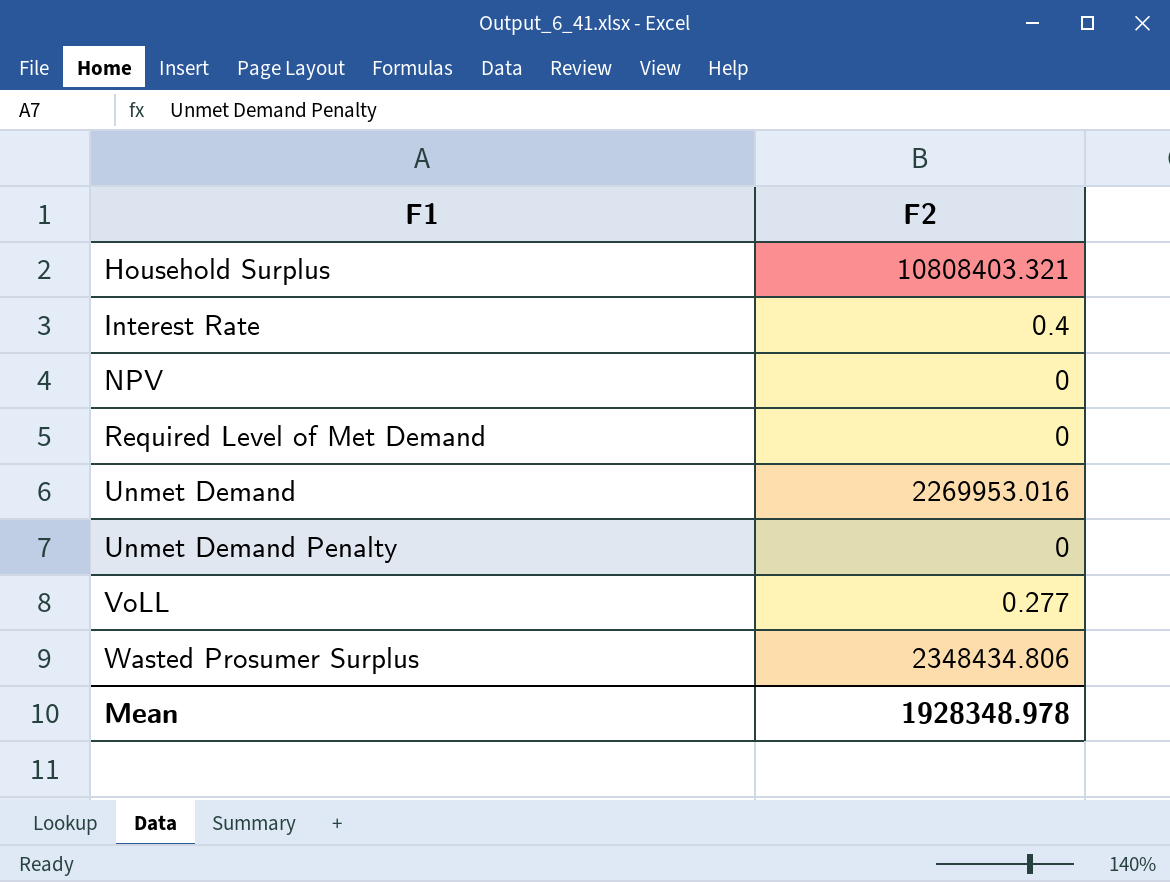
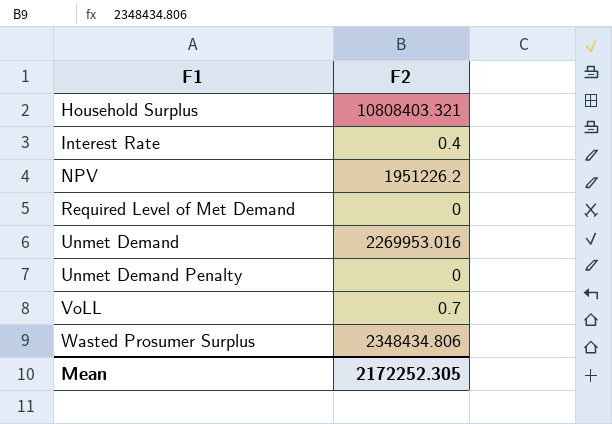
NPV | F2: 0 -> 1951226.2
VoLL | F2: 0.277 -> 0.7
Mean | F2: 1928348.978 -> 2172252.305

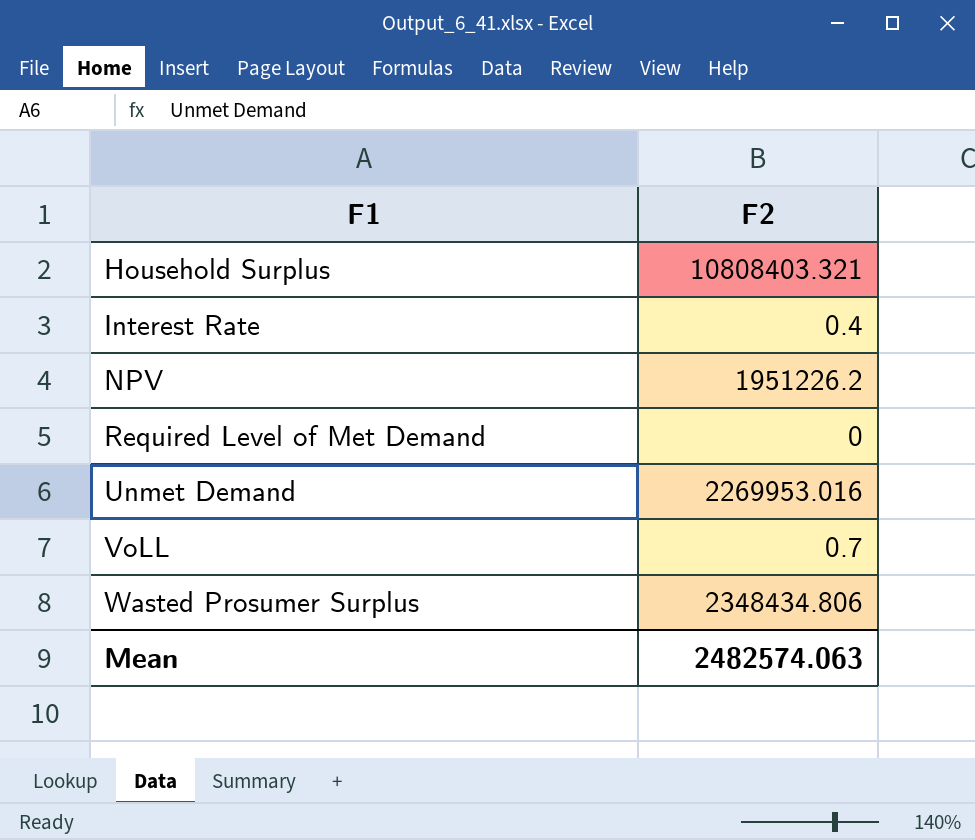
row Unmet Demand Penalty: 0 -> none
Mean | F2: 2172252.305 -> 2482574.063

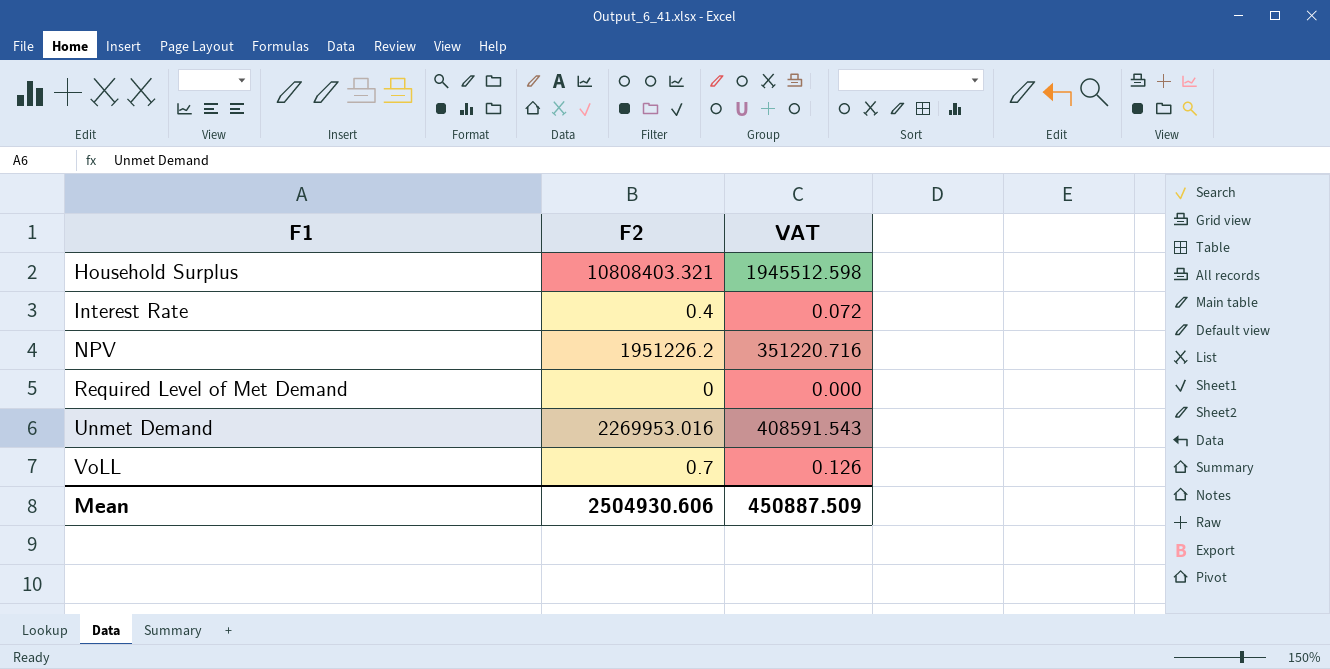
column VAT | formula: none -> [F2] * 0.18
row Wasted Prosumer Surplus: 2348434.806 -> none
Mean | F2: 2482574.063 -> 2504930.606

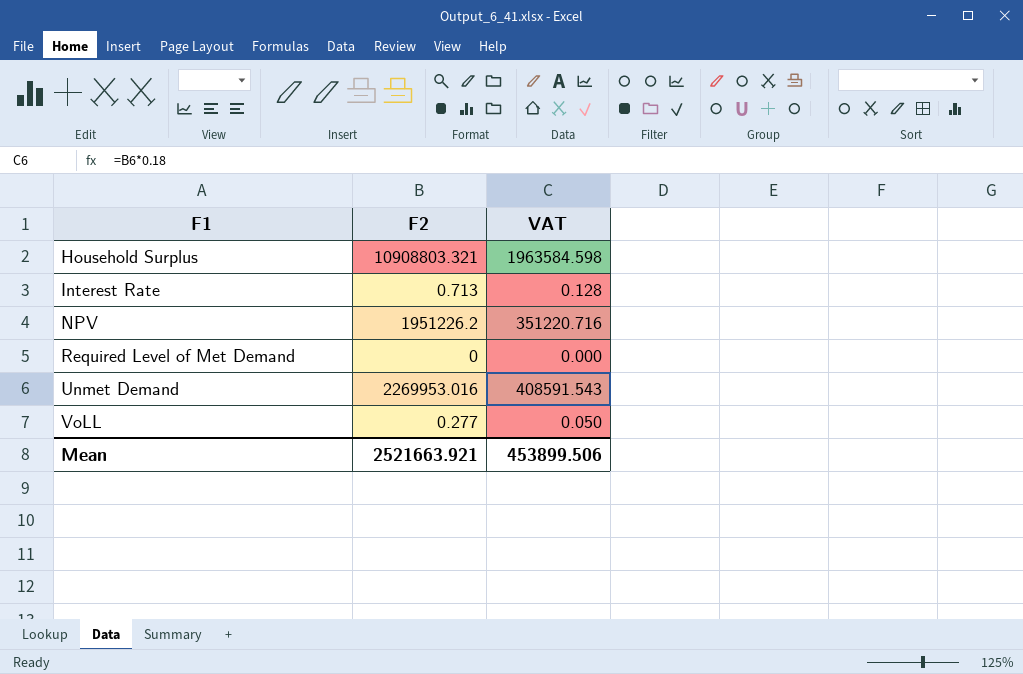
Household Surplus | F2: 10808403.321 -> 10908803.321
Household Surplus | VAT: 1945512.598 -> 1963584.598
Interest Rate | F2: 0.4 -> 0.713
Interest Rate | VAT: 0.072 -> 0.128
VoLL | F2: 0.7 -> 0.277
VoLL | VAT: 0.126 -> 0.050
Mean | F2: 2504930.606 -> 2521663.921
Mean | VAT: 450887.509 -> 453899.506

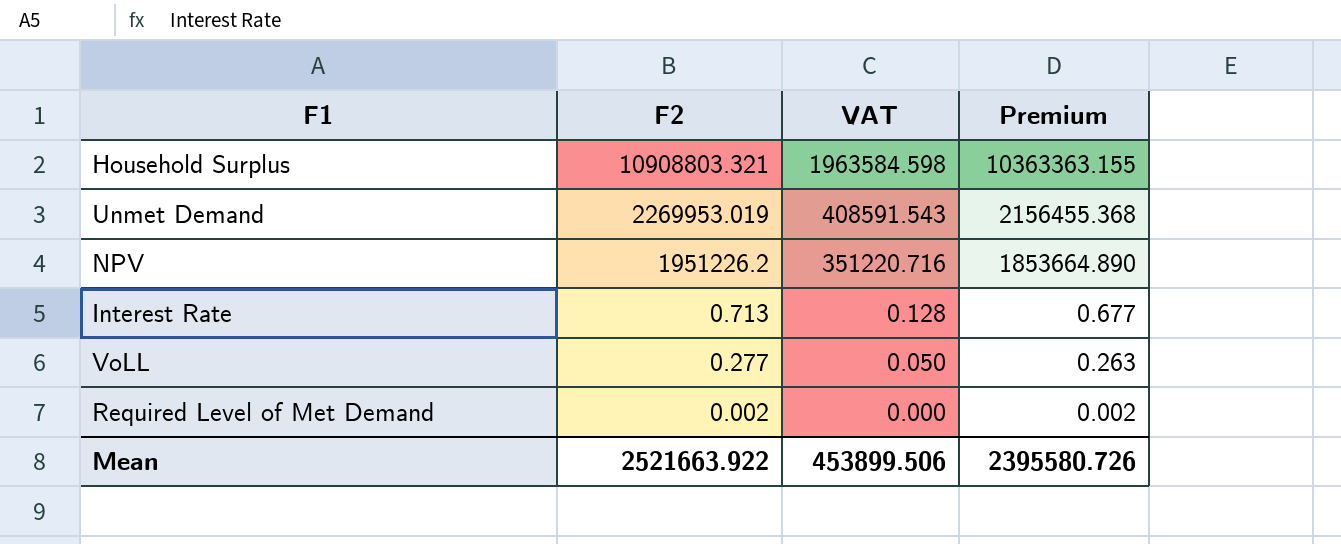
row order: F1 ascending -> F2 descending
column Premium | formula: none -> [F2] * 0.95
Unmet Demand | F2: 2269953.016 -> 2269953.019
Required Level of Met Demand | F2: 0 -> 0.002
Mean | F2: 2521663.921 -> 2521663.922

